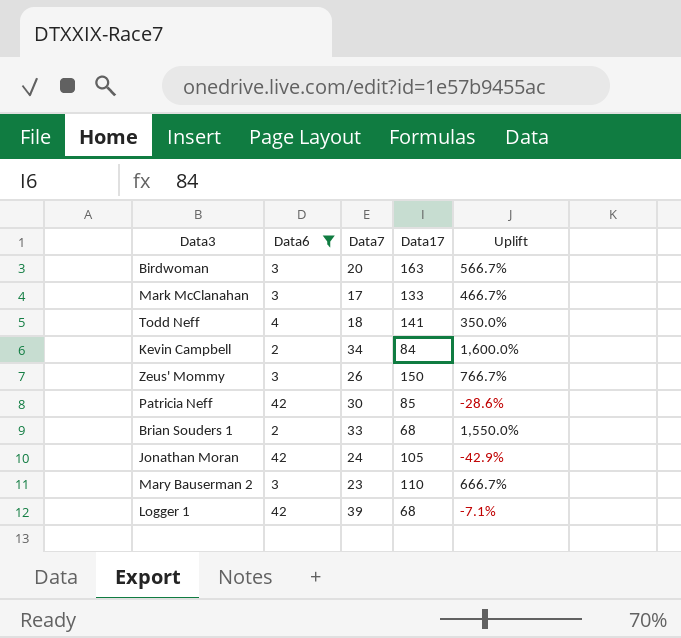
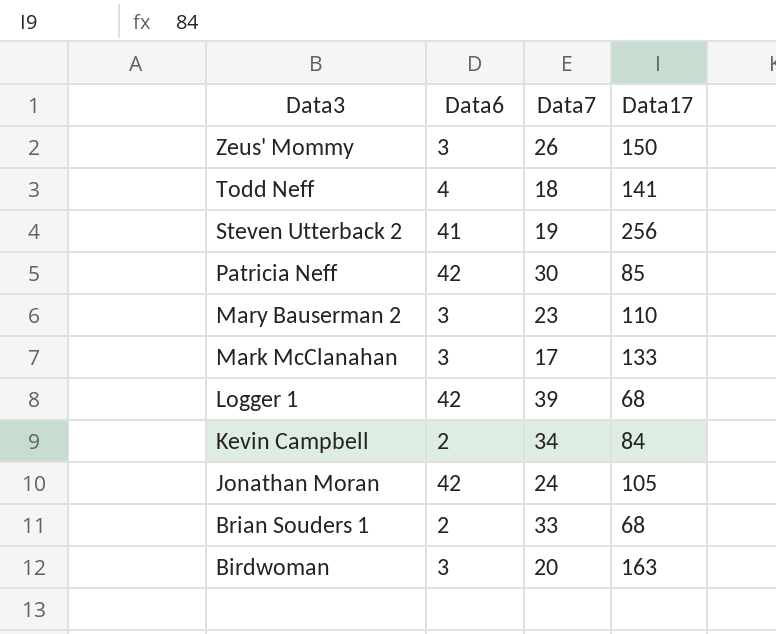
filter: Data6 != 41 -> none
row order: none -> Data3 descending
column Uplift | formula: ([Data7] - [Data6]) / [Data6] -> none

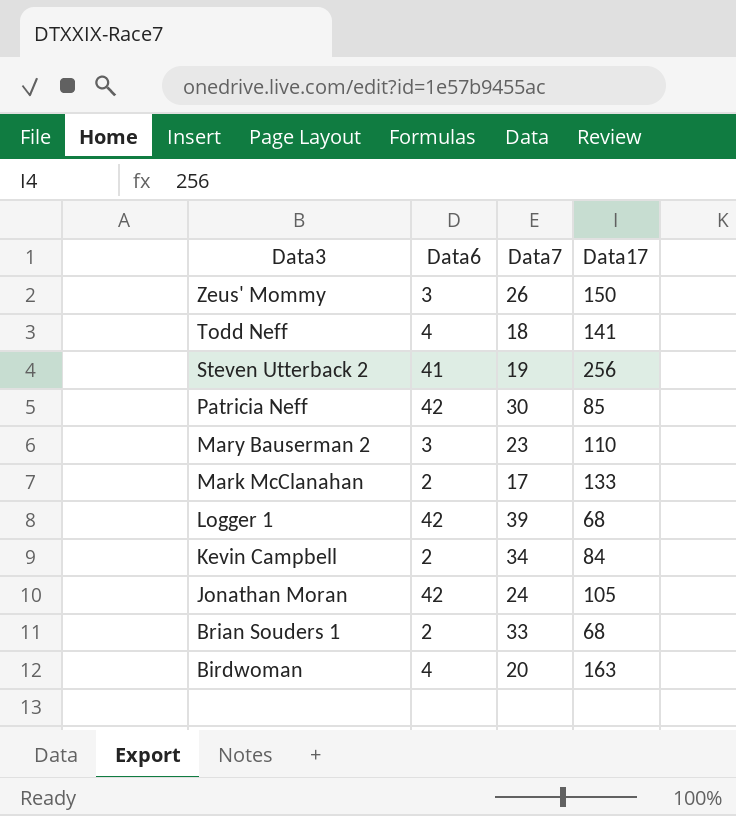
Mark McClanahan | Data6: 3 -> 2
Birdwoman | Data6: 3 -> 4

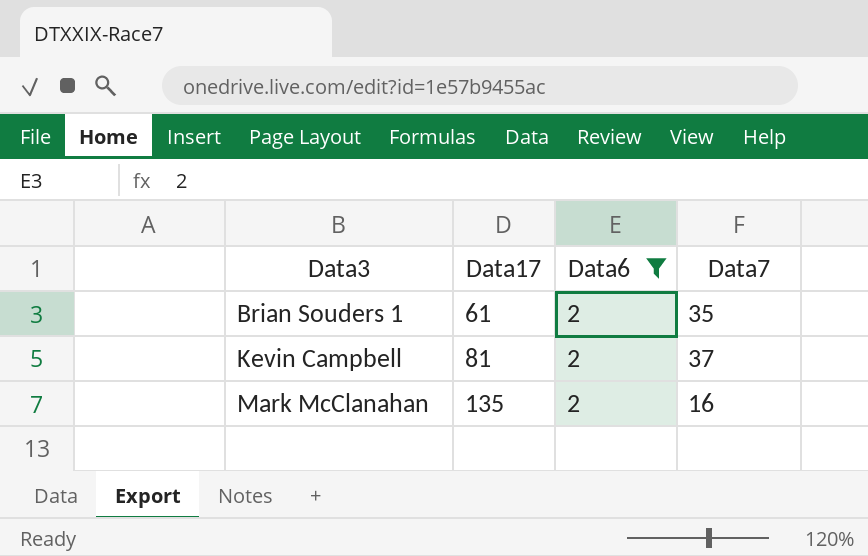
filter: none -> Data6 = 2
row order: Data3 descending -> Data3 ascending
column Data17 | position: 4 -> 2
Brian Souders 1 | Data17: 68 -> 61
Brian Souders 1 | Data7: 33 -> 35
Kevin Campbell | Data17: 84 -> 81
Kevin Campbell | Data7: 34 -> 37
Mark McClanahan | Data17: 133 -> 135
Mark McClanahan | Data7: 17 -> 16

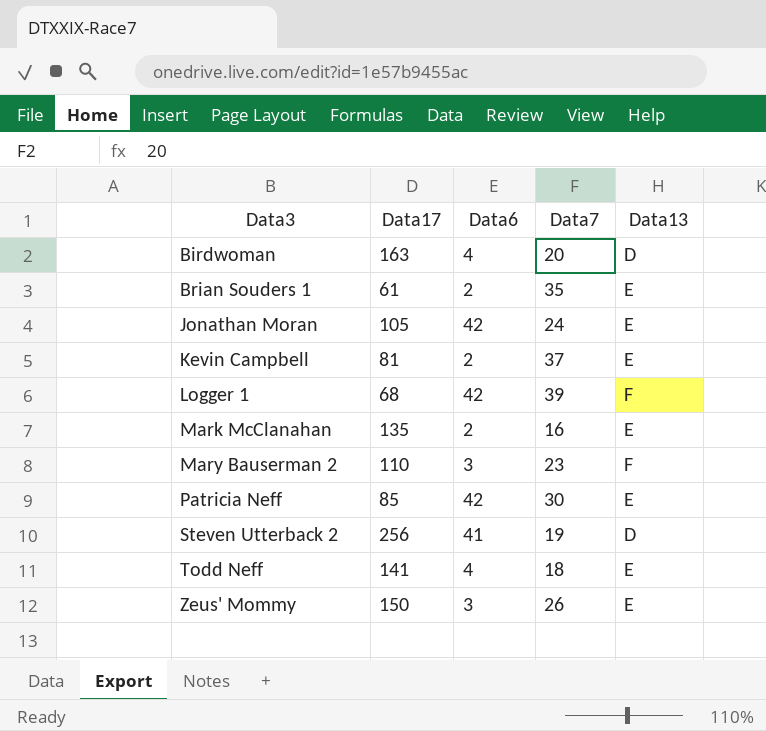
filter: Data6 = 2 -> none
column Data13 | position: none -> 5

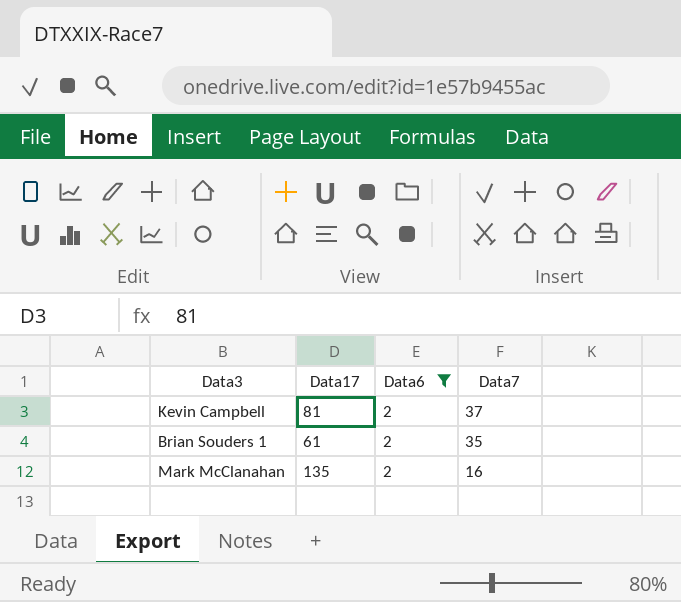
filter: none -> Data6 = 2
row order: Data3 ascending -> Data7 descending
column Data13 | position: 5 -> none

